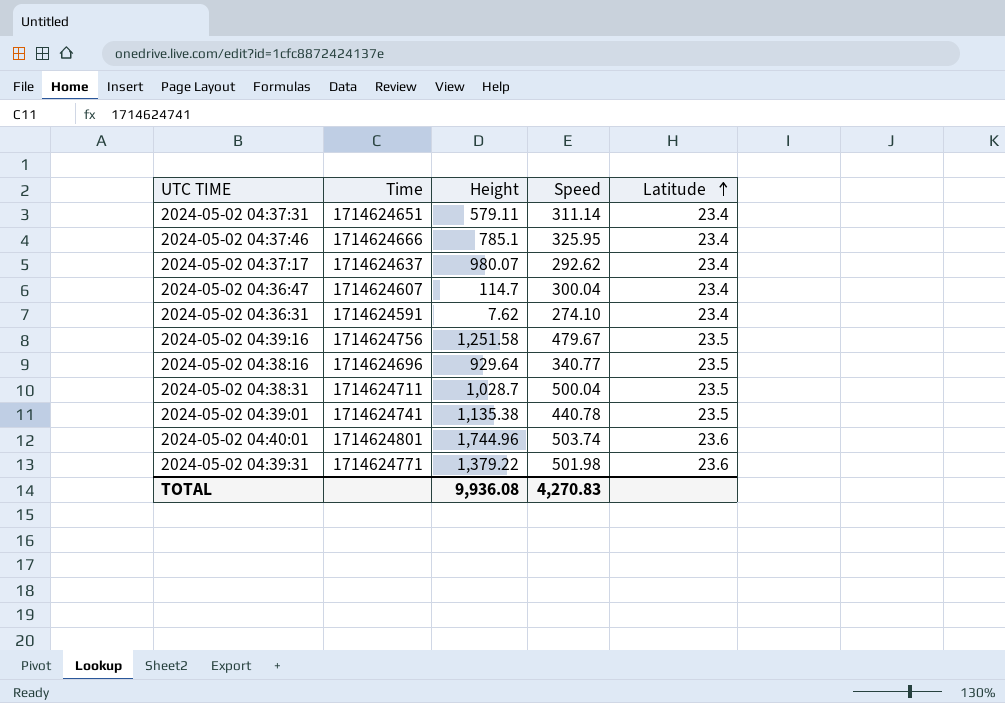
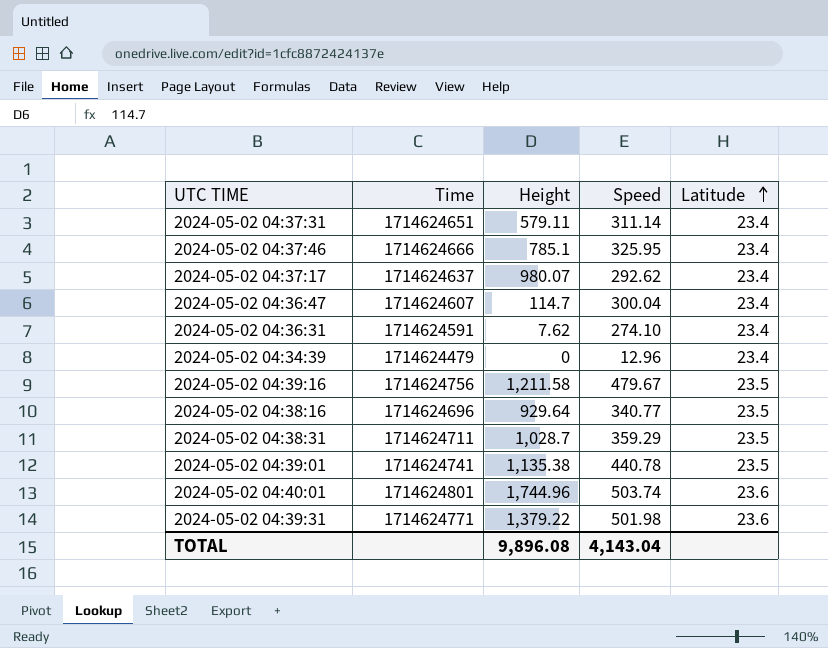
row 2024-05-02 04:34:39: none -> 1714624479 | 0 | 12.96 | 23.4
2024-05-02 04:39:16 | Height: 1,251.58 -> 1,211.58
2024-05-02 04:38:31 | Speed: 500.04 -> 359.29
TOTAL | Height: 9,936.08 -> 9,896.08
TOTAL | Speed: 4,270.83 -> 4,143.04

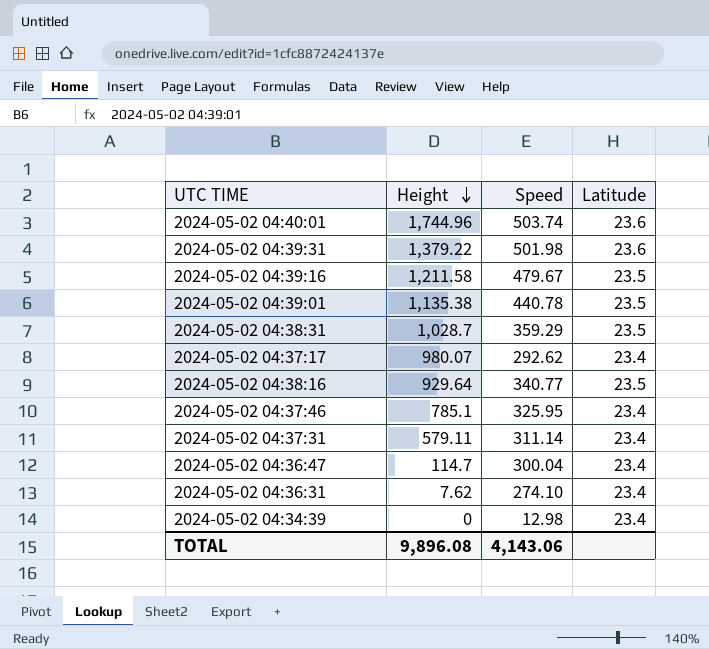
row order: Latitude ascending -> Height descending
column Time | position: 2 -> none
2024-05-02 04:34:39 | Speed: 12.96 -> 12.98
TOTAL | Speed: 4,143.04 -> 4,143.06

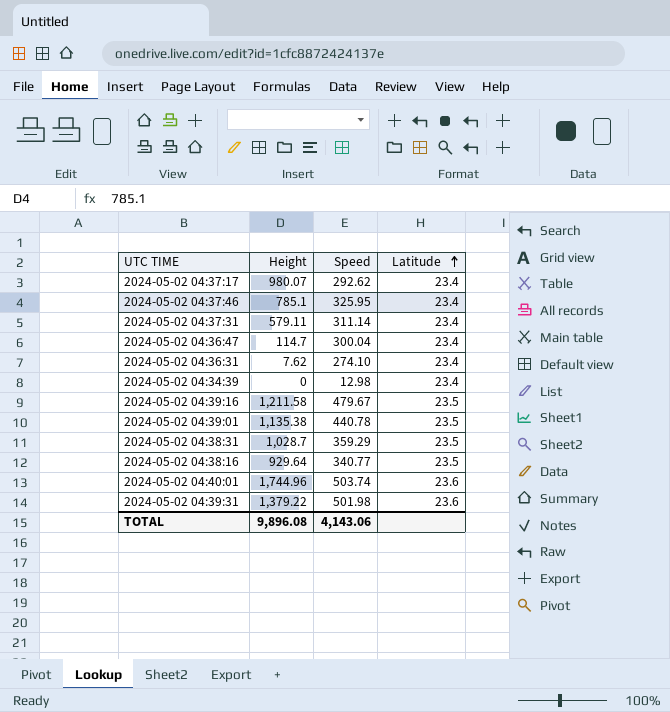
row order: Height descending -> Latitude ascending

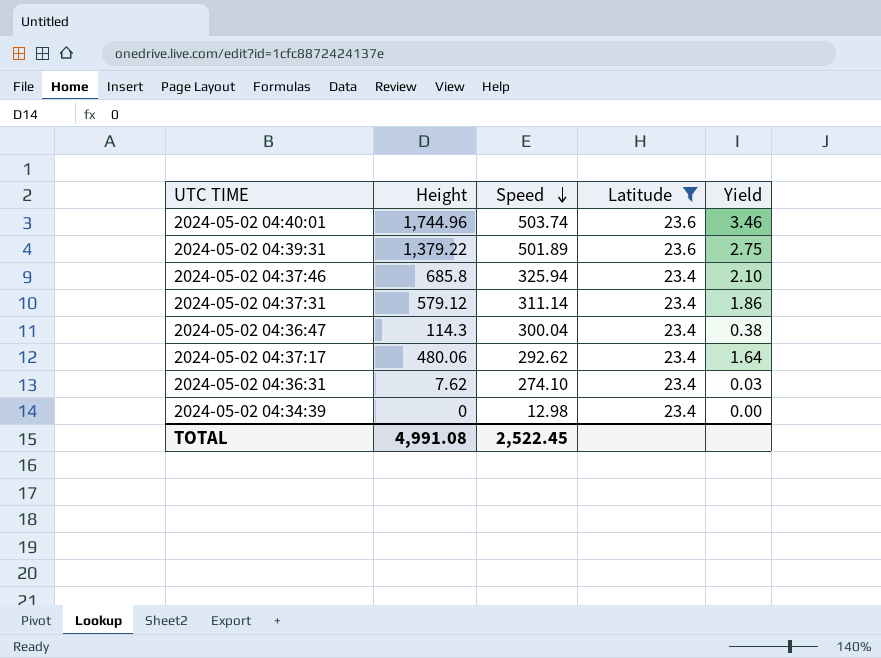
filter: none -> Latitude != 23.5
row order: Latitude ascending -> Speed descending
column Yield | formula: none -> [Height] / [Speed]
2024-05-02 04:39:31 | Speed: 501.98 -> 501.89
2024-05-02 04:37:46 | Height: 785.1 -> 685.8
2024-05-02 04:37:46 | Speed: 325.95 -> 325.94
2024-05-02 04:37:31 | Height: 579.11 -> 579.12
2024-05-02 04:36:47 | Height: 114.7 -> 114.3
2024-05-02 04:37:17 | Height: 980.07 -> 480.06
TOTAL | Height: 9,896.08 -> 4,991.08
TOTAL | Speed: 4,143.06 -> 2,522.45

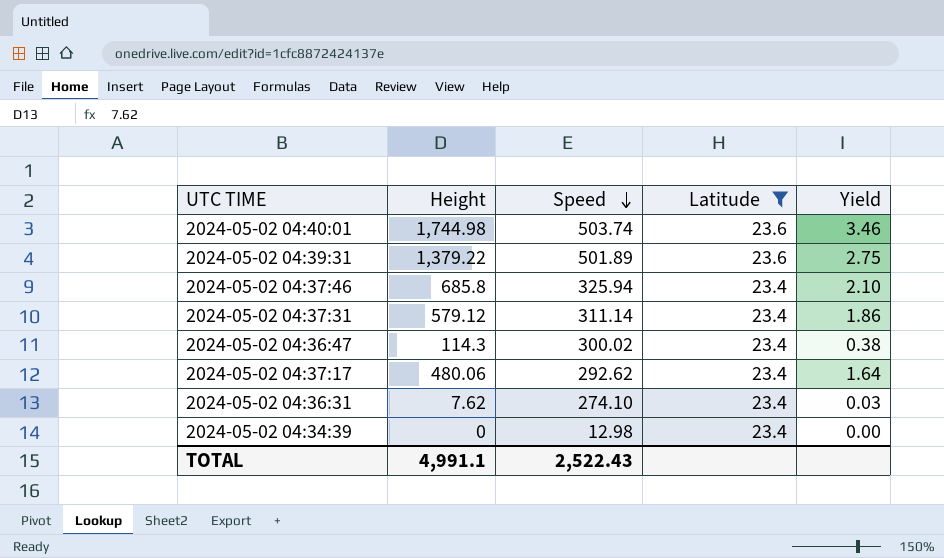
2024-05-02 04:40:01 | Height: 1,744.96 -> 1,744.98
2024-05-02 04:36:47 | Speed: 300.04 -> 300.02
TOTAL | Height: 4,991.08 -> 4,991.1
TOTAL | Speed: 2,522.45 -> 2,522.43

